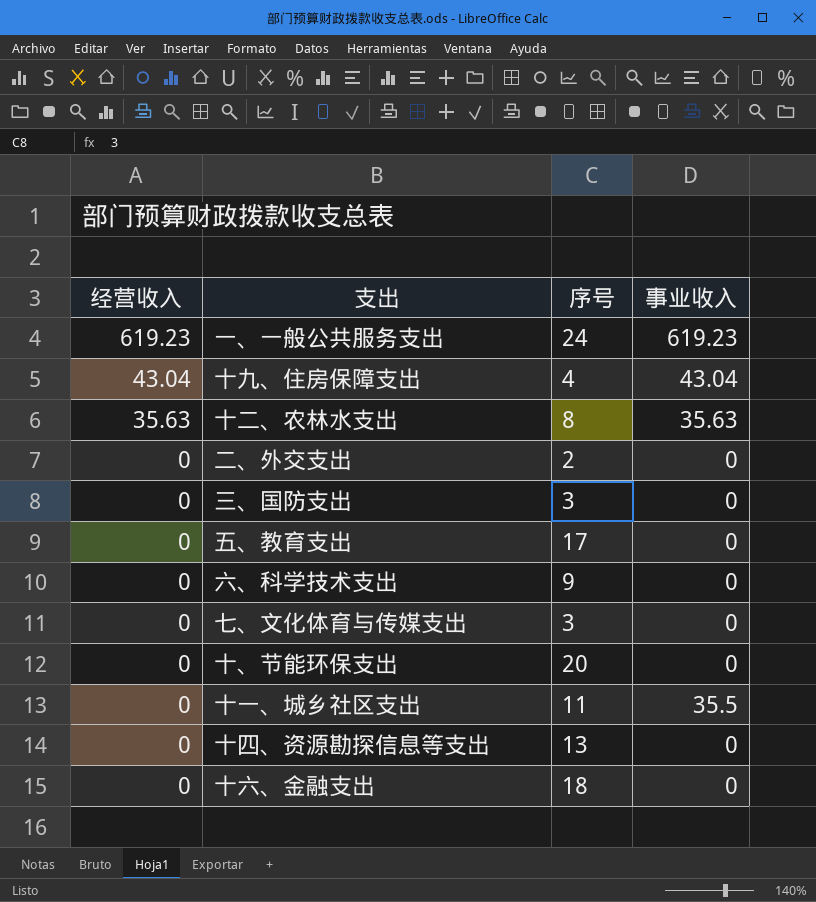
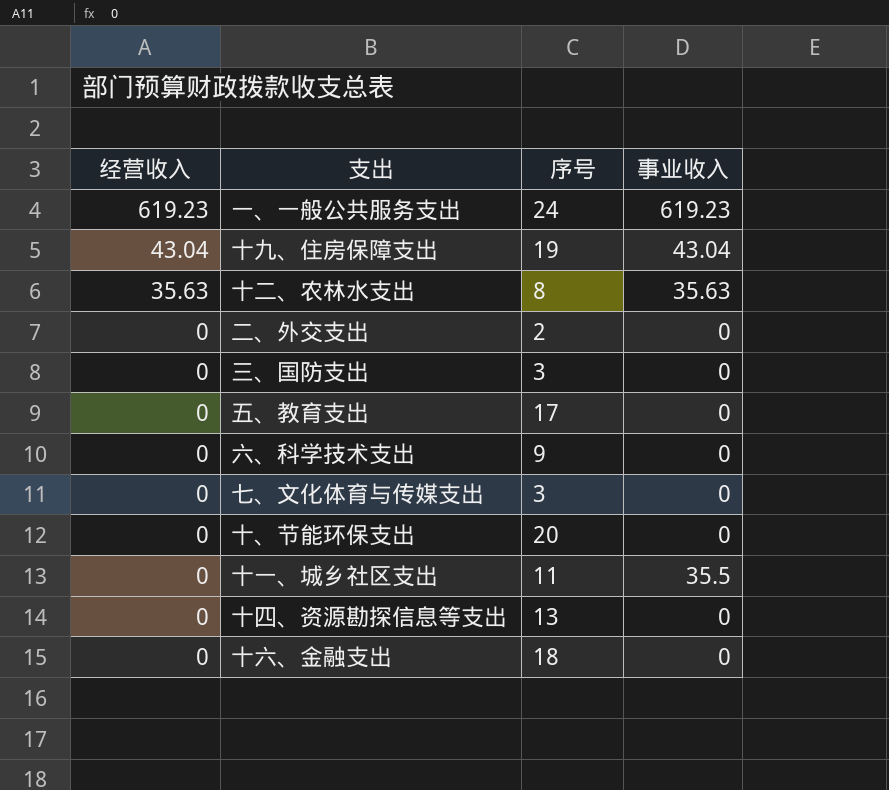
十九、住房保障支出 | 序号: 4 -> 19

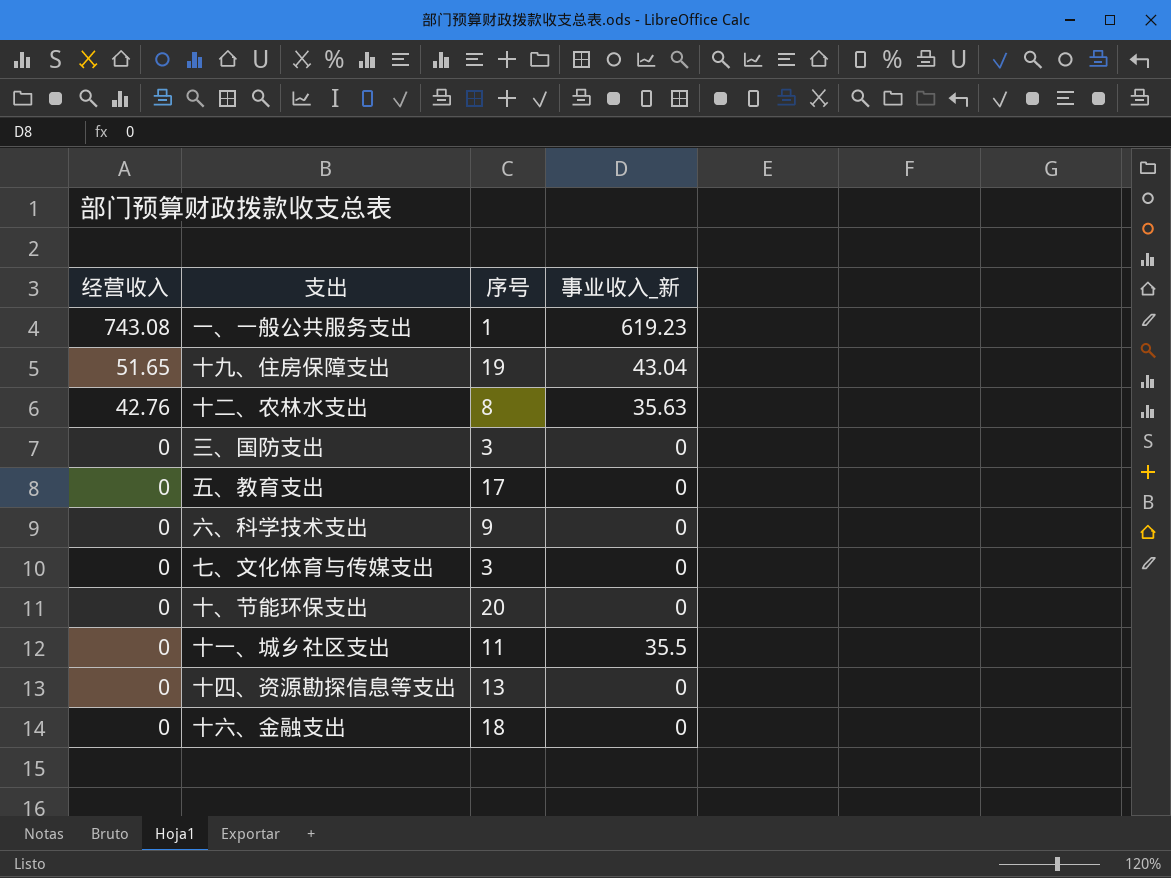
column name: 事业收入 -> 事业收入_新
row 二、外交支出: 0 | 2 | 0 -> none
一、一般公共服务支出 | 经营收入: 619.23 -> 743.08
一、一般公共服务支出 | 序号: 24 -> 1
十九、住房保障支出 | 经营收入: 43.04 -> 51.65
十二、农林水支出 | 经营收入: 35.63 -> 42.76

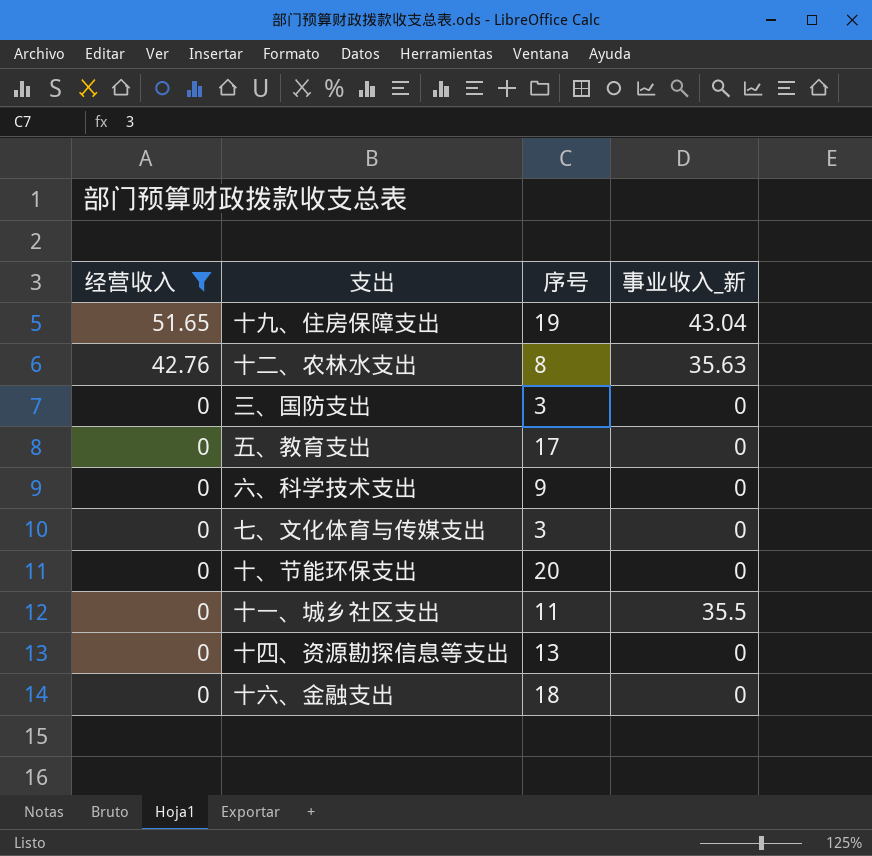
filter: none -> 经营收入 != 743.08

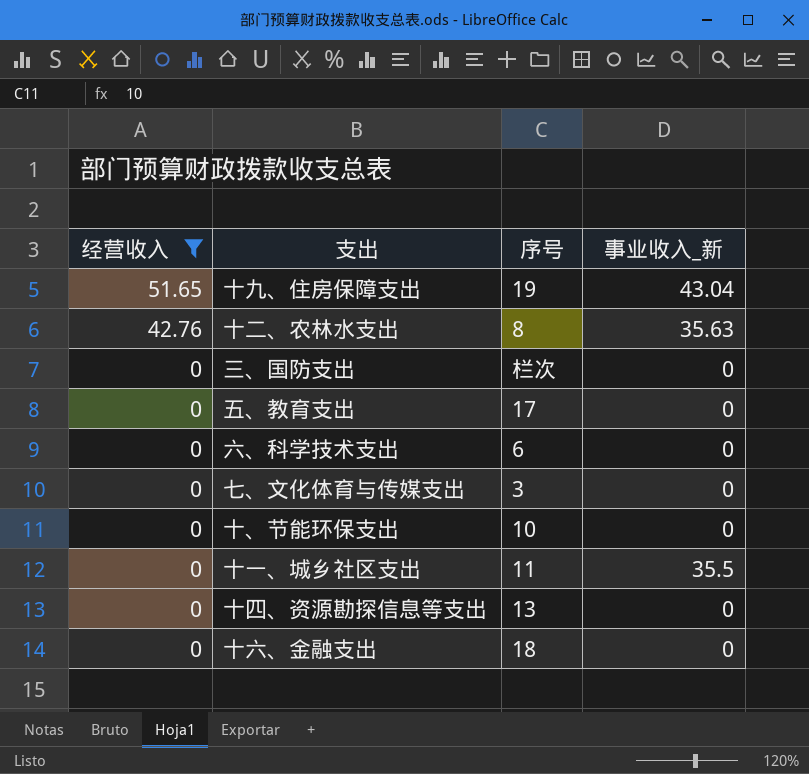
三、国防支出 | 序号: 3 -> 栏次
六、科学技术支出 | 序号: 9 -> 6
十、节能环保支出 | 序号: 20 -> 10

